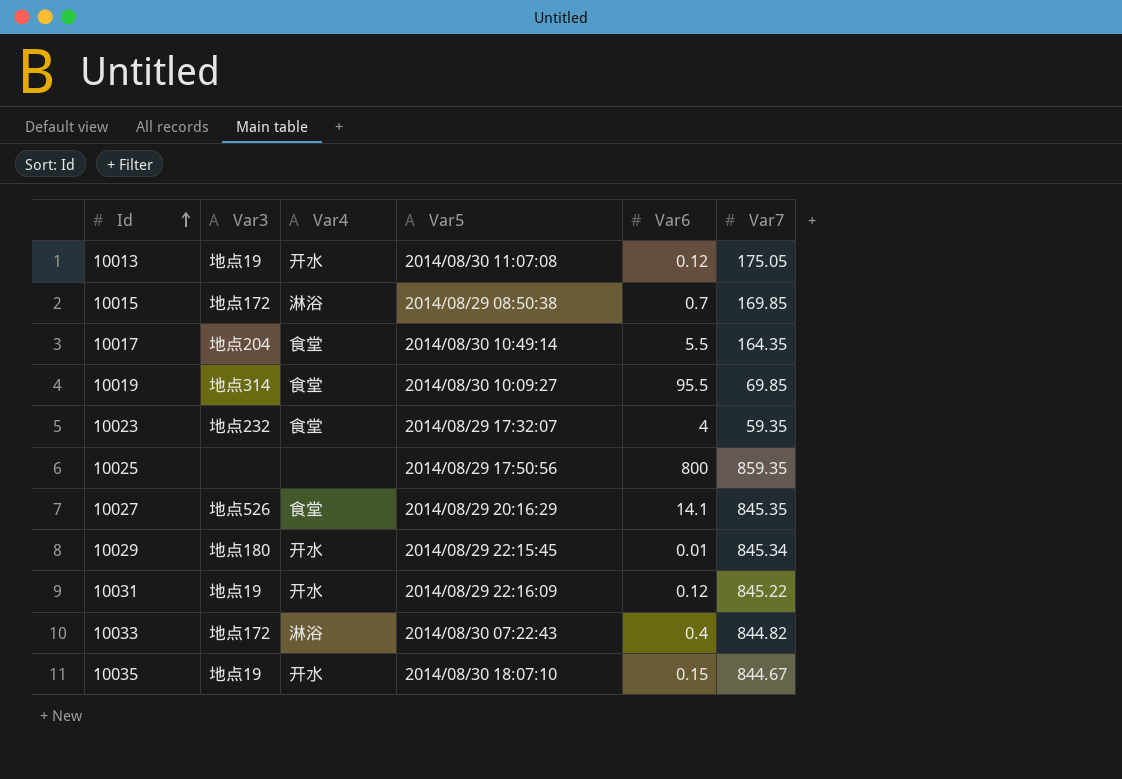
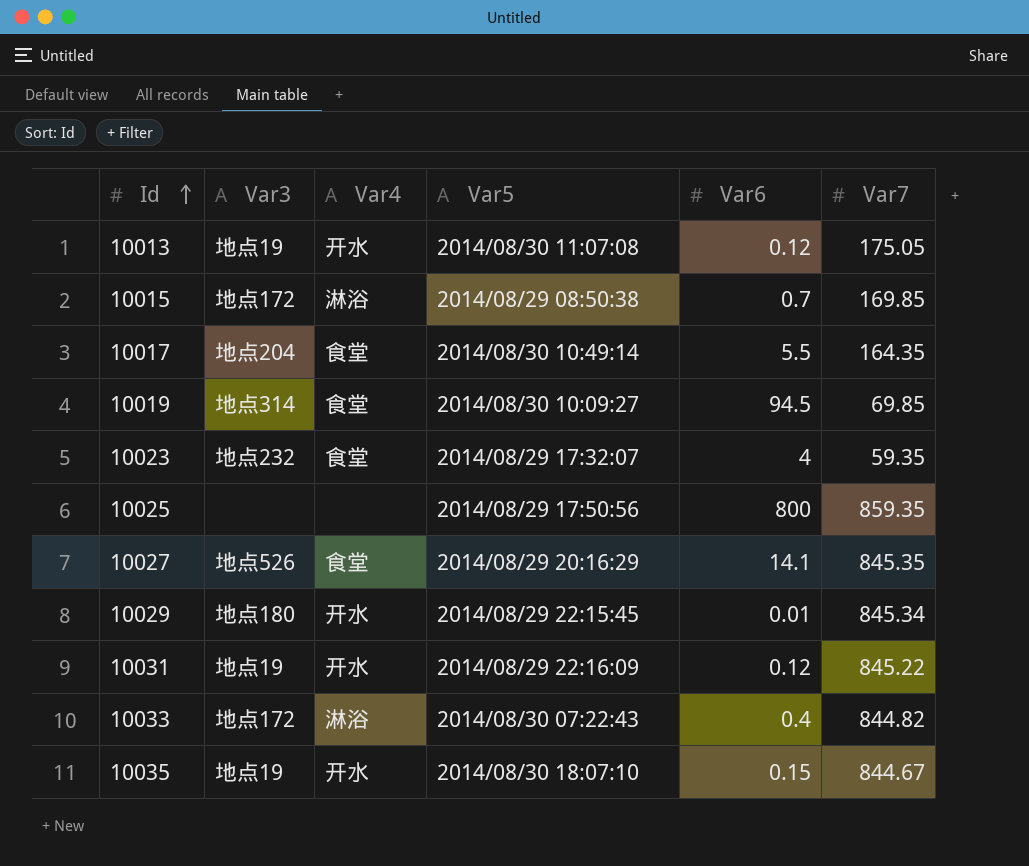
10019 | Var6: 95.5 -> 94.5

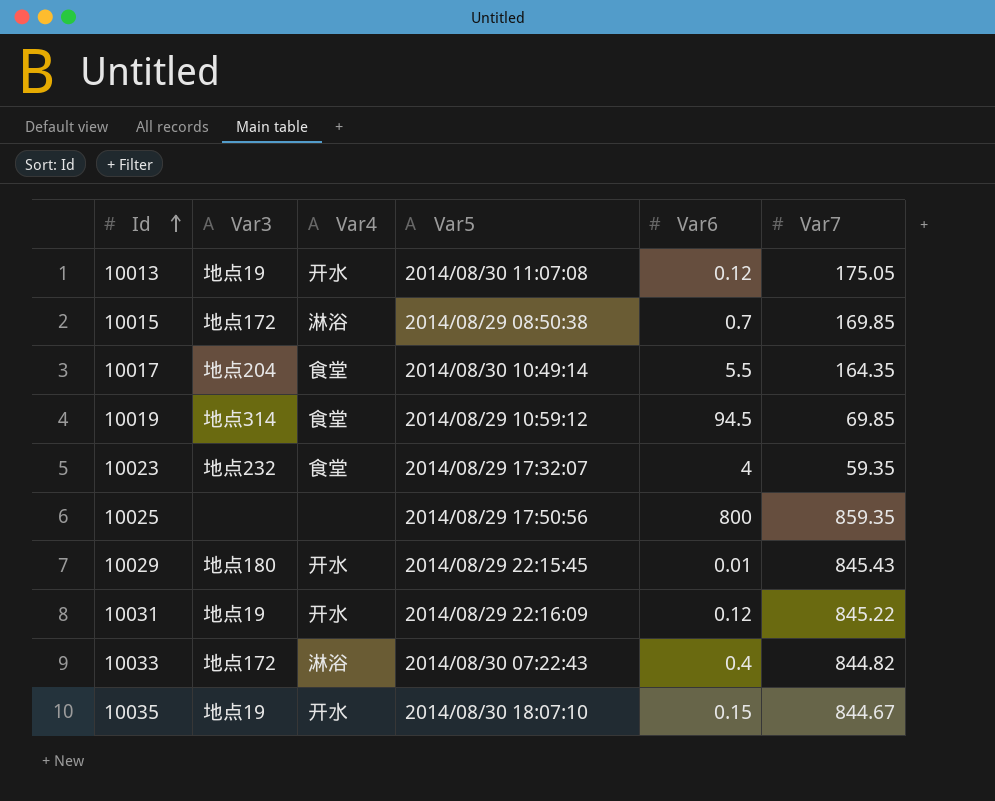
row 10027: 地点526 | 食堂 | 2014/08/29 20:16:29 | 14.1 | 845.35 -> none
10019 | Var5: 2014/08/30 10:09:27 -> 2014/08/29 10:59:12
10029 | Var7: 845.34 -> 845.43

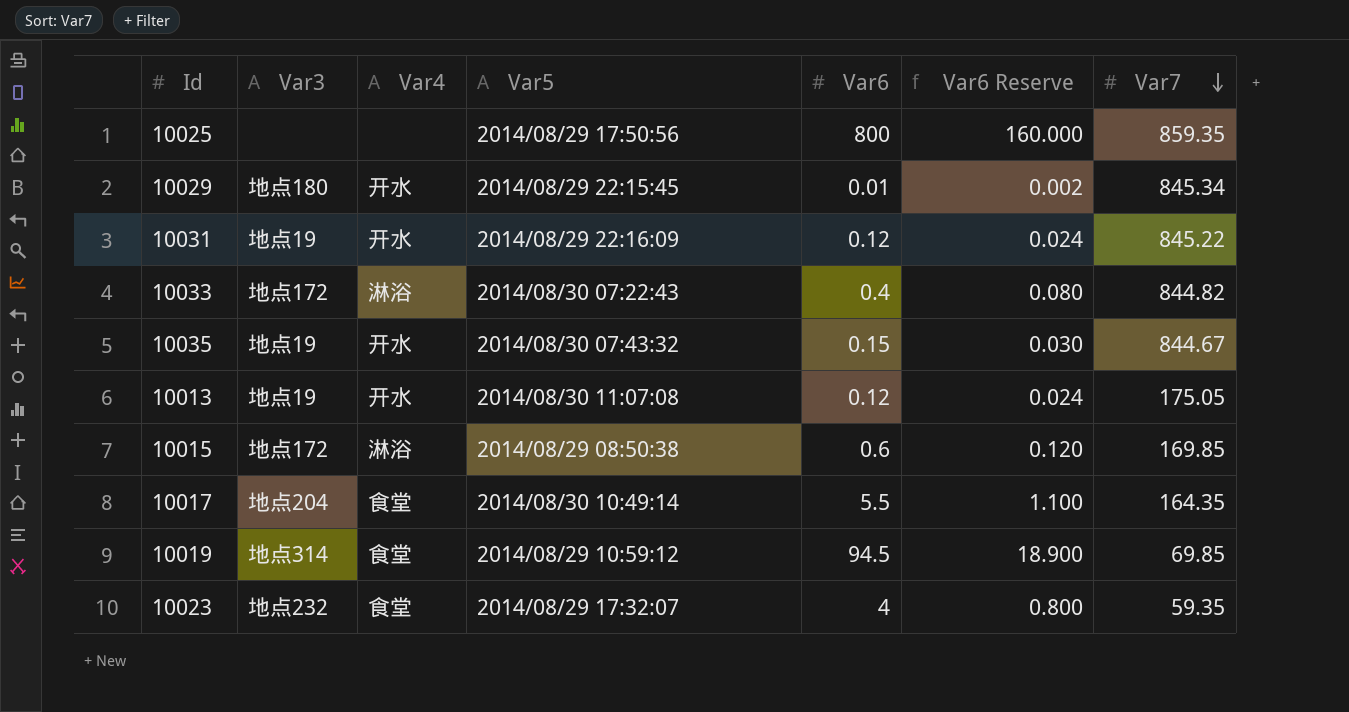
row order: Id ascending -> Var7 descending
column Var6 Reserve | formula: none -> [Var6] * 0.2
10029 | Var7: 845.43 -> 845.34
10035 | Var5: 2014/08/30 18:07:10 -> 2014/08/30 07:43:32
10015 | Var6: 0.7 -> 0.6

